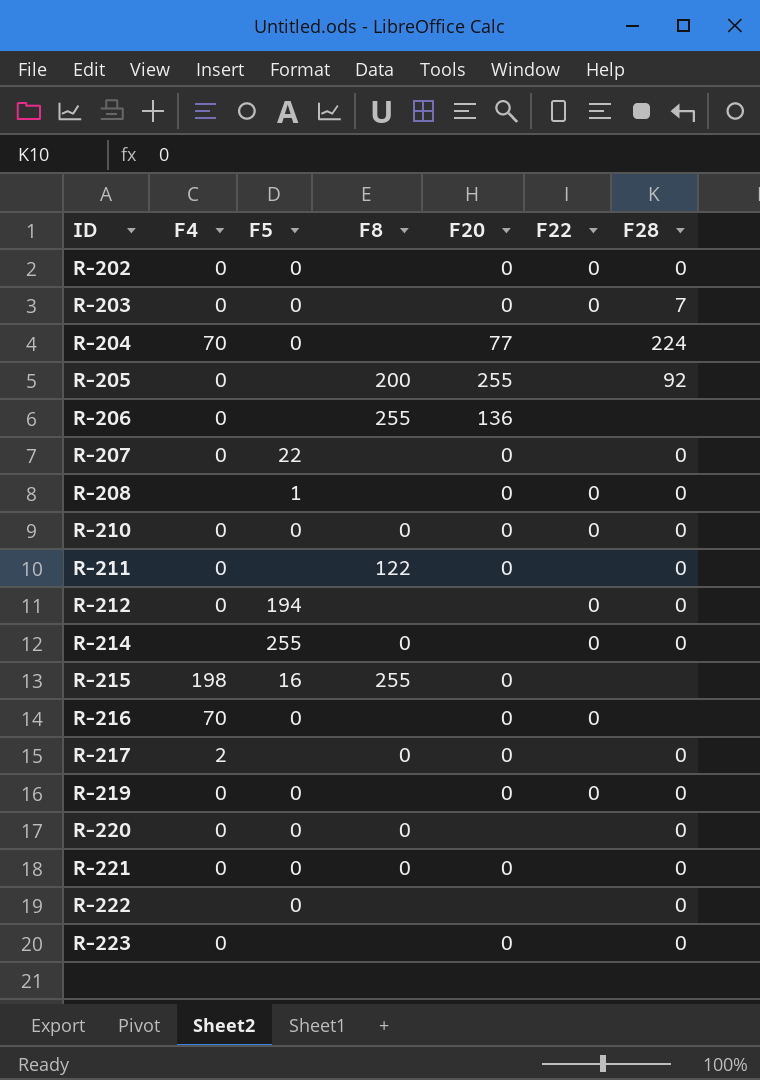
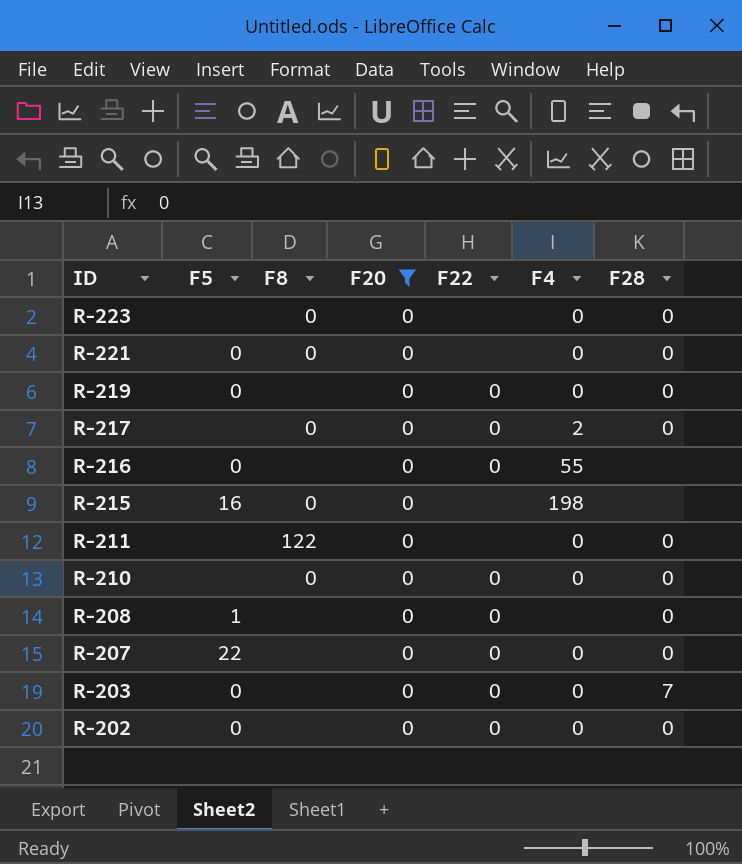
filter: none -> F20 = 0
row order: ID ascending -> ID descending
column F4 | position: 2 -> 6
R-223 | F8: none -> 0
R-217 | F22: none -> 0
R-216 | F4: 70 -> 55
R-215 | F8: 255 -> 0
R-210 | F5: 0 -> none
R-207 | F22: none -> 0

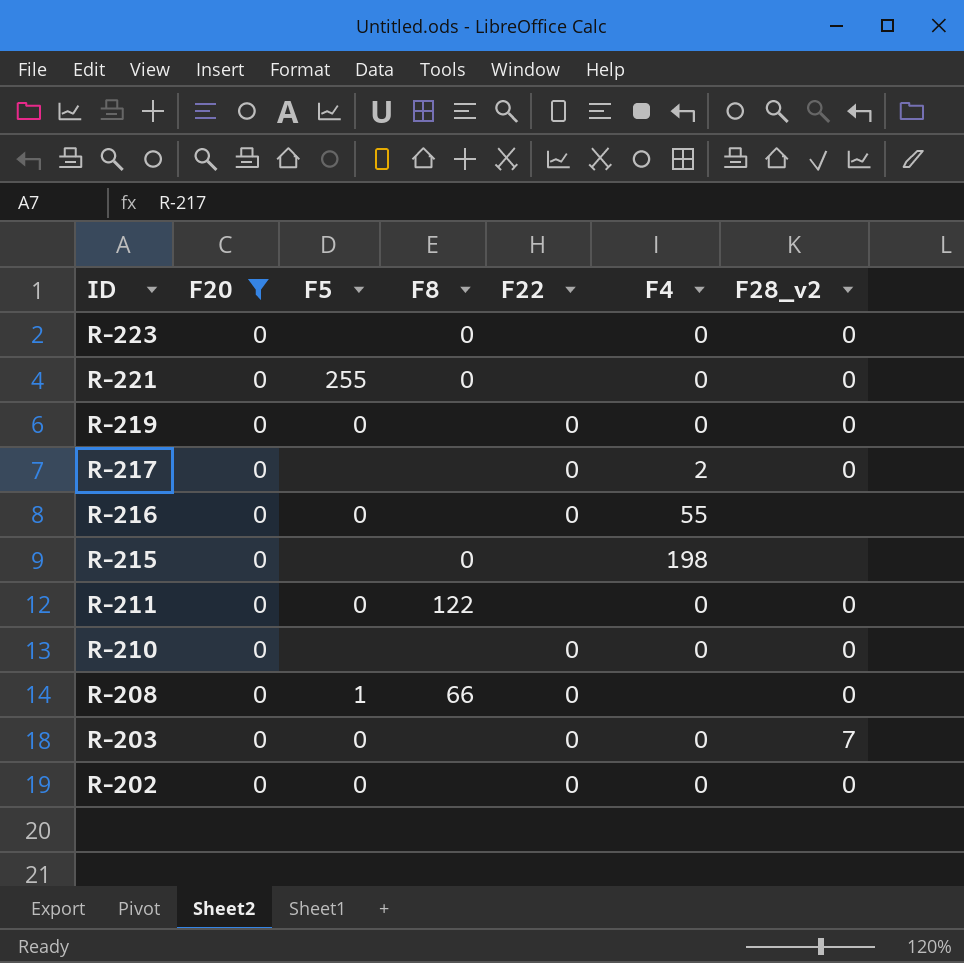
column F20 | position: 4 -> 2
column name: F28 -> F28_v2
row R-207: 22 | none | 0 | 0 | 0 | 0 -> none
R-221 | F5: 0 -> 255
R-217 | F8: 0 -> none
R-215 | F5: 16 -> none
R-211 | F5: none -> 0
R-210 | F8: 0 -> none
R-208 | F8: none -> 66

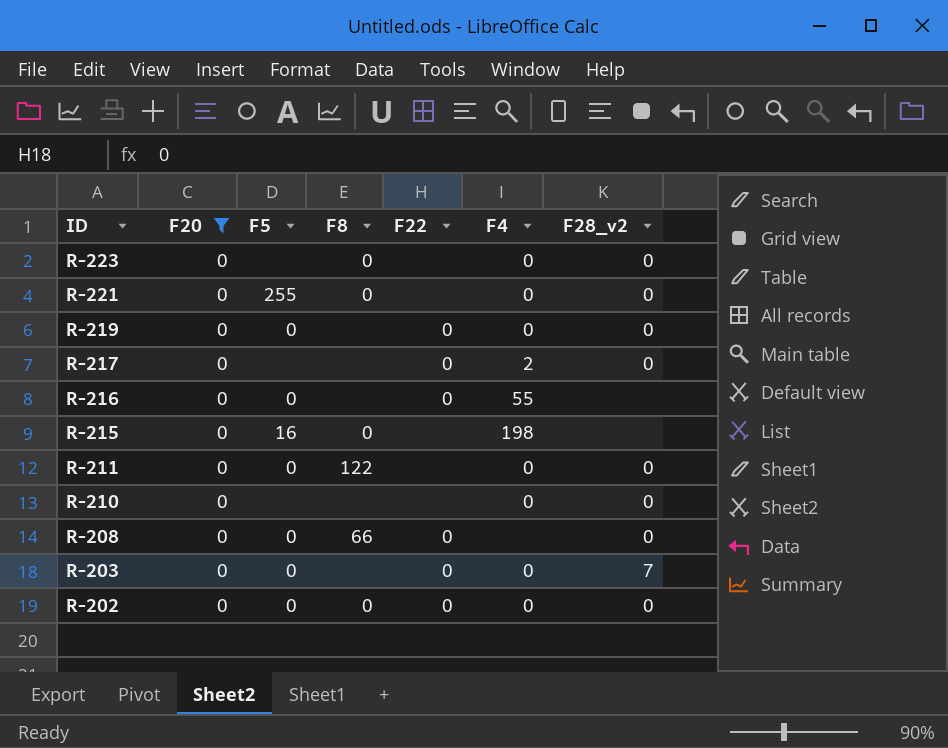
R-215 | F5: none -> 16
R-210 | F22: 0 -> none
R-208 | F5: 1 -> 0
R-202 | F8: none -> 0

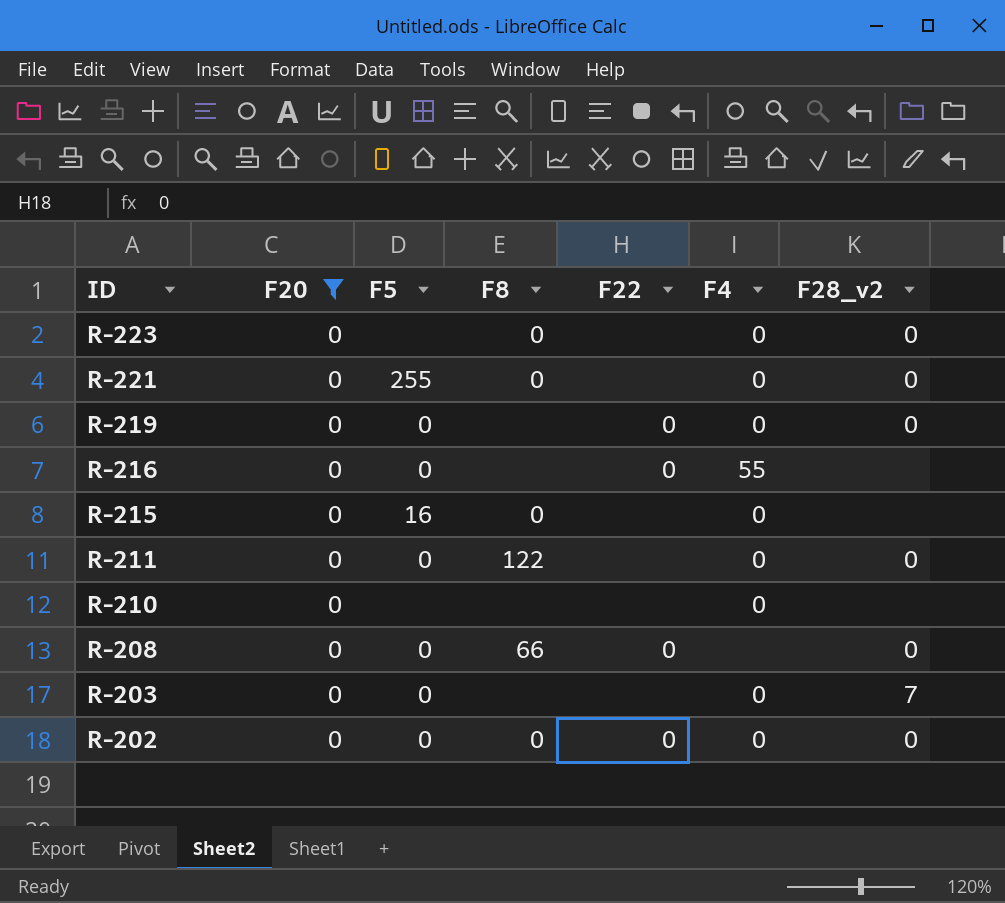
row R-217: 0 | none | none | 0 | 2 | 0 -> none
R-215 | F4: 198 -> 0
R-210 | F28_v2: 0 -> none
R-203 | F22: 0 -> none

